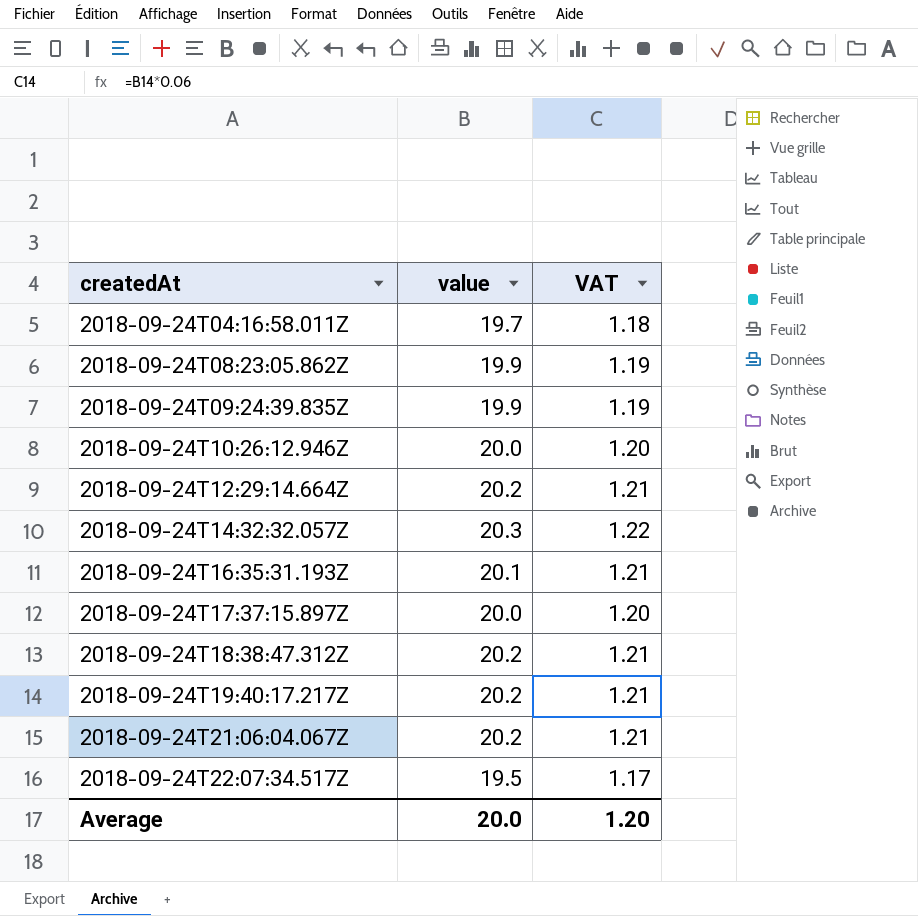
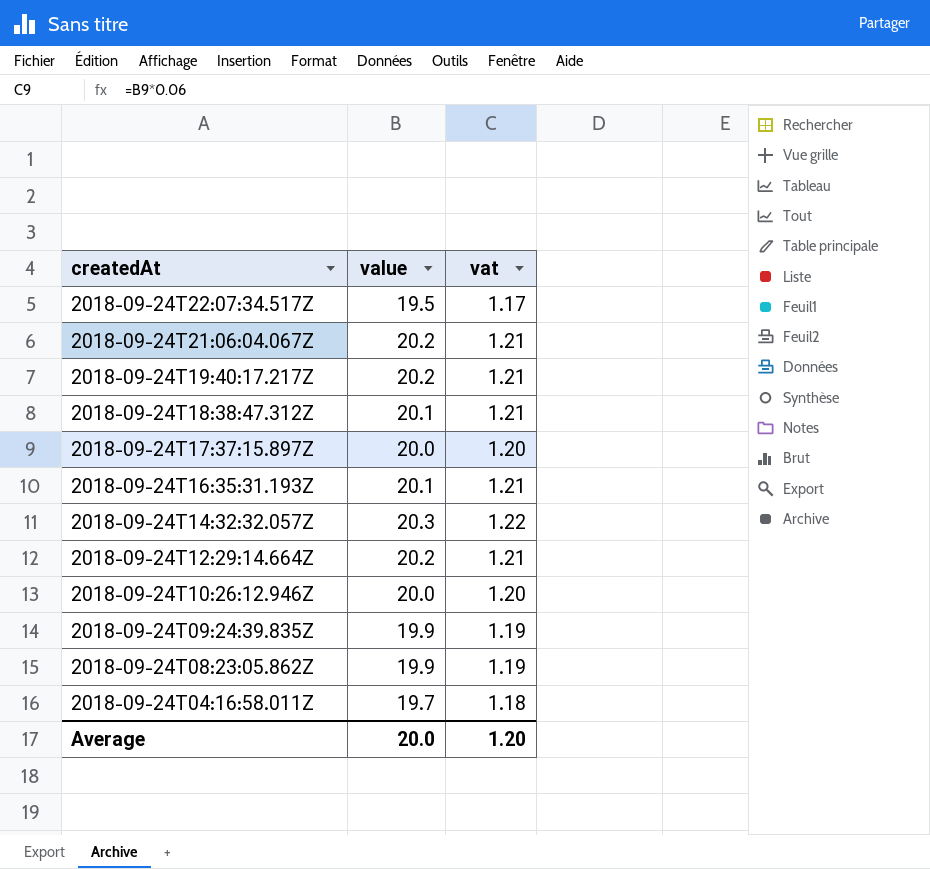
row order: createdAt ascending -> createdAt descending
column name: VAT -> vat
2018-09-24T18:38:47.312Z | value: 20.2 -> 20.1

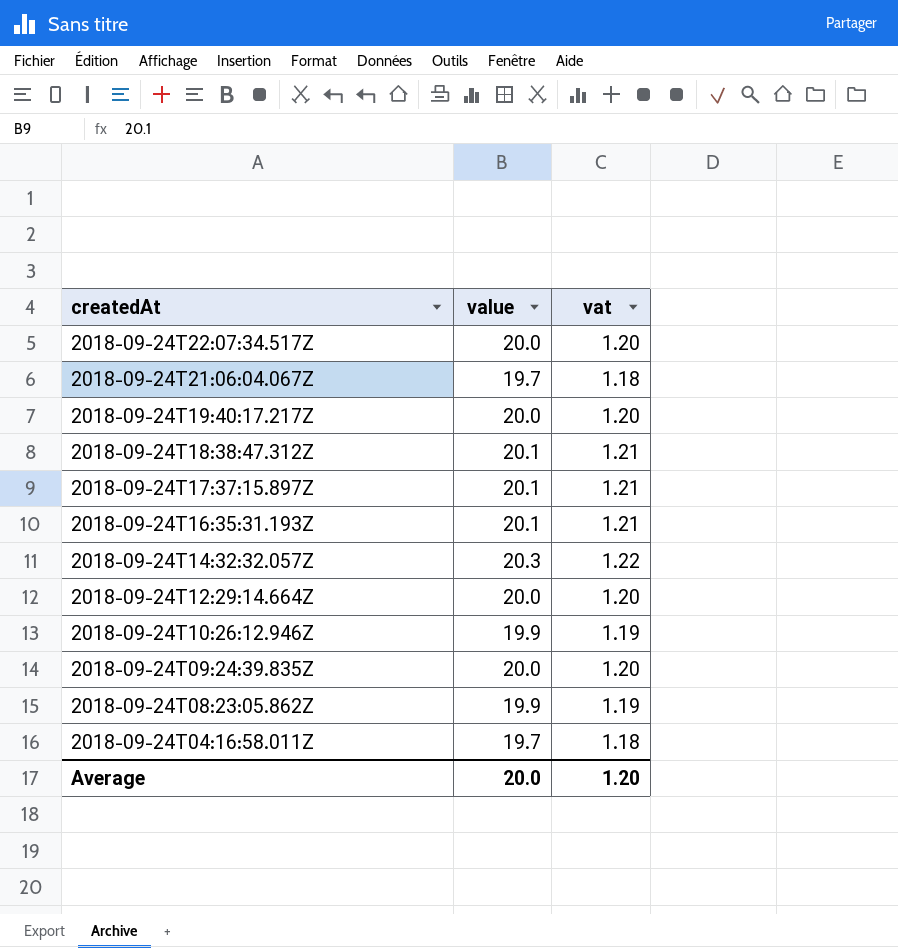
2018-09-24T22:07:34.517Z | value: 19.5 -> 20.0
2018-09-24T22:07:34.517Z | vat: 1.17 -> 1.20
2018-09-24T21:06:04.067Z | value: 20.2 -> 19.7
2018-09-24T21:06:04.067Z | vat: 1.21 -> 1.18
2018-09-24T19:40:17.217Z | value: 20.2 -> 20.0
2018-09-24T19:40:17.217Z | vat: 1.21 -> 1.20
2018-09-24T17:37:15.897Z | value: 20.0 -> 20.1
2018-09-24T17:37:15.897Z | vat: 1.20 -> 1.21
2018-09-24T12:29:14.664Z | value: 20.2 -> 20.0
2018-09-24T12:29:14.664Z | vat: 1.21 -> 1.20
2018-09-24T10:26:12.946Z | value: 20.0 -> 19.9
2018-09-24T10:26:12.946Z | vat: 1.20 -> 1.19
2018-09-24T09:24:39.835Z | value: 19.9 -> 20.0
2018-09-24T09:24:39.835Z | vat: 1.19 -> 1.20

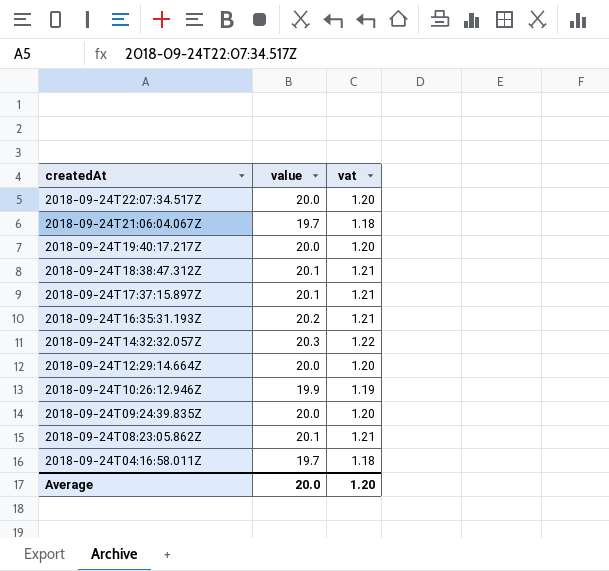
2018-09-24T16:35:31.193Z | value: 20.1 -> 20.2
2018-09-24T08:23:05.862Z | value: 19.9 -> 20.1
2018-09-24T08:23:05.862Z | vat: 1.19 -> 1.21

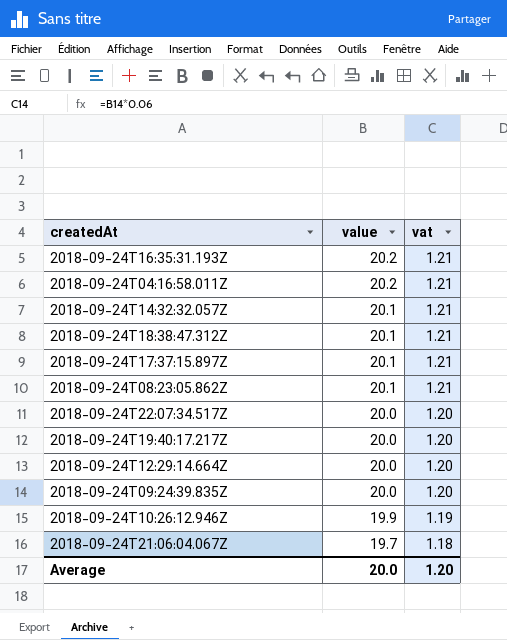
row order: createdAt descending -> value descending
2018-09-24T04:16:58.011Z | value: 19.7 -> 20.2
2018-09-24T04:16:58.011Z | vat: 1.18 -> 1.21
2018-09-24T14:32:32.057Z | value: 20.3 -> 20.1
2018-09-24T14:32:32.057Z | vat: 1.22 -> 1.21

